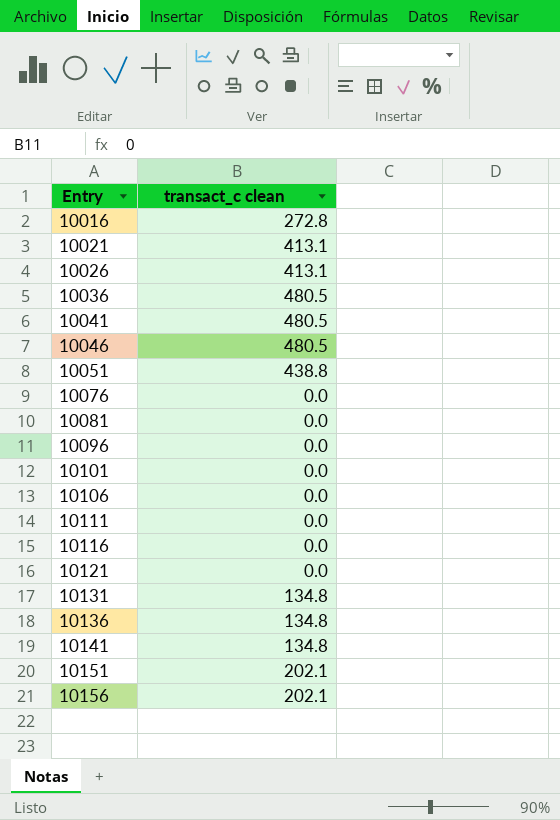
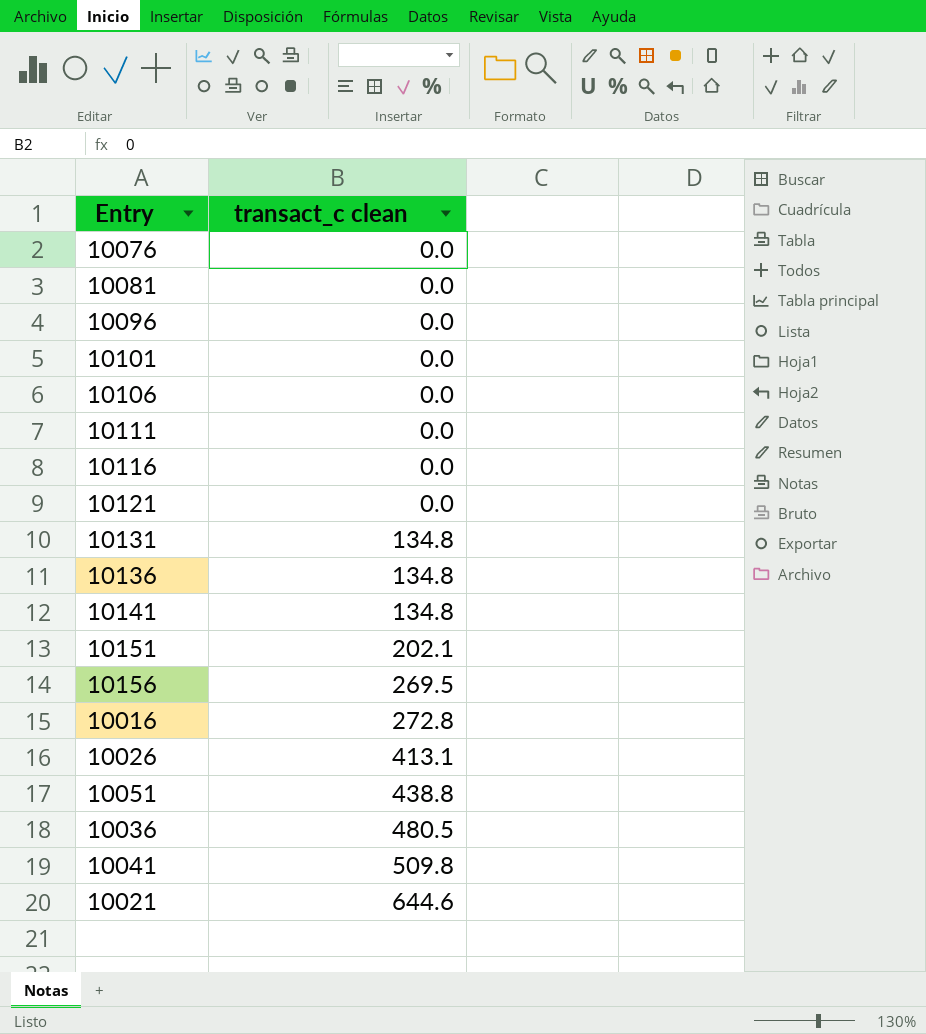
row order: Entry ascending -> transact_c clean ascending
row 10046: 480.5 -> none
10156 | transact_c clean: 202.1 -> 269.5
10041 | transact_c clean: 480.5 -> 509.8
10021 | transact_c clean: 413.1 -> 644.6

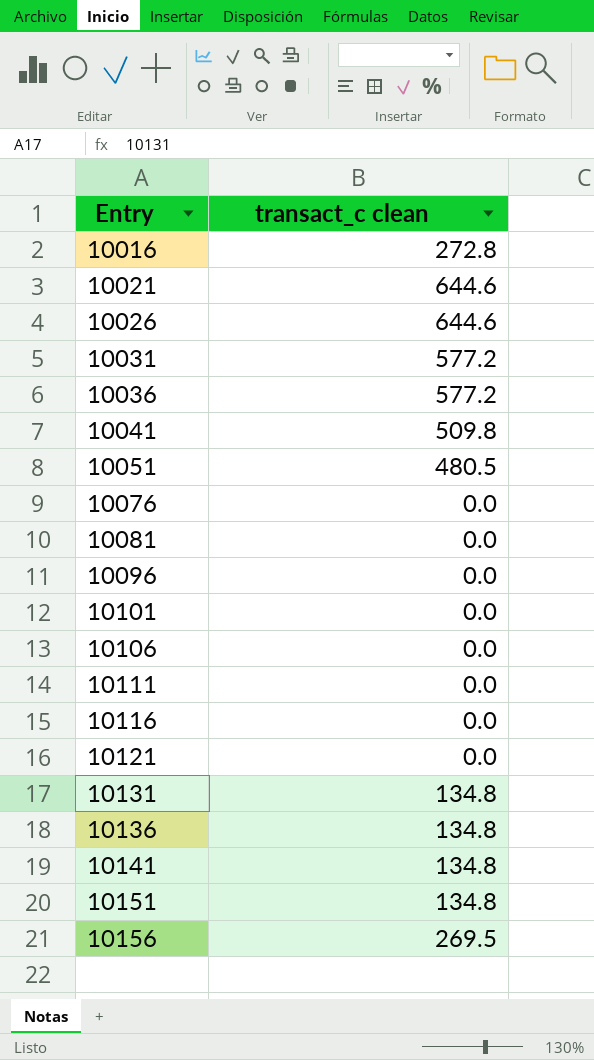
row order: transact_c clean ascending -> Entry ascending
10026 | transact_c clean: 413.1 -> 644.6
row 10031: none -> 577.2
10036 | transact_c clean: 480.5 -> 577.2
10051 | transact_c clean: 438.8 -> 480.5
10151 | transact_c clean: 202.1 -> 134.8

